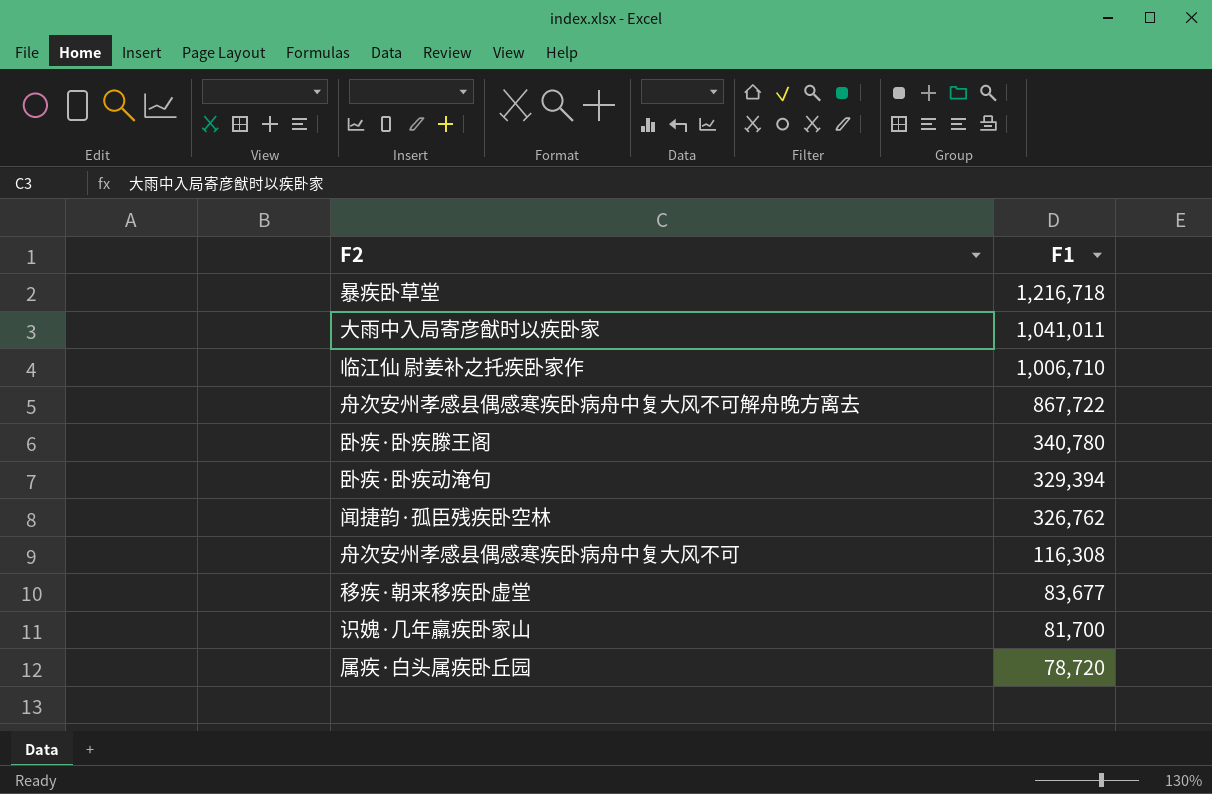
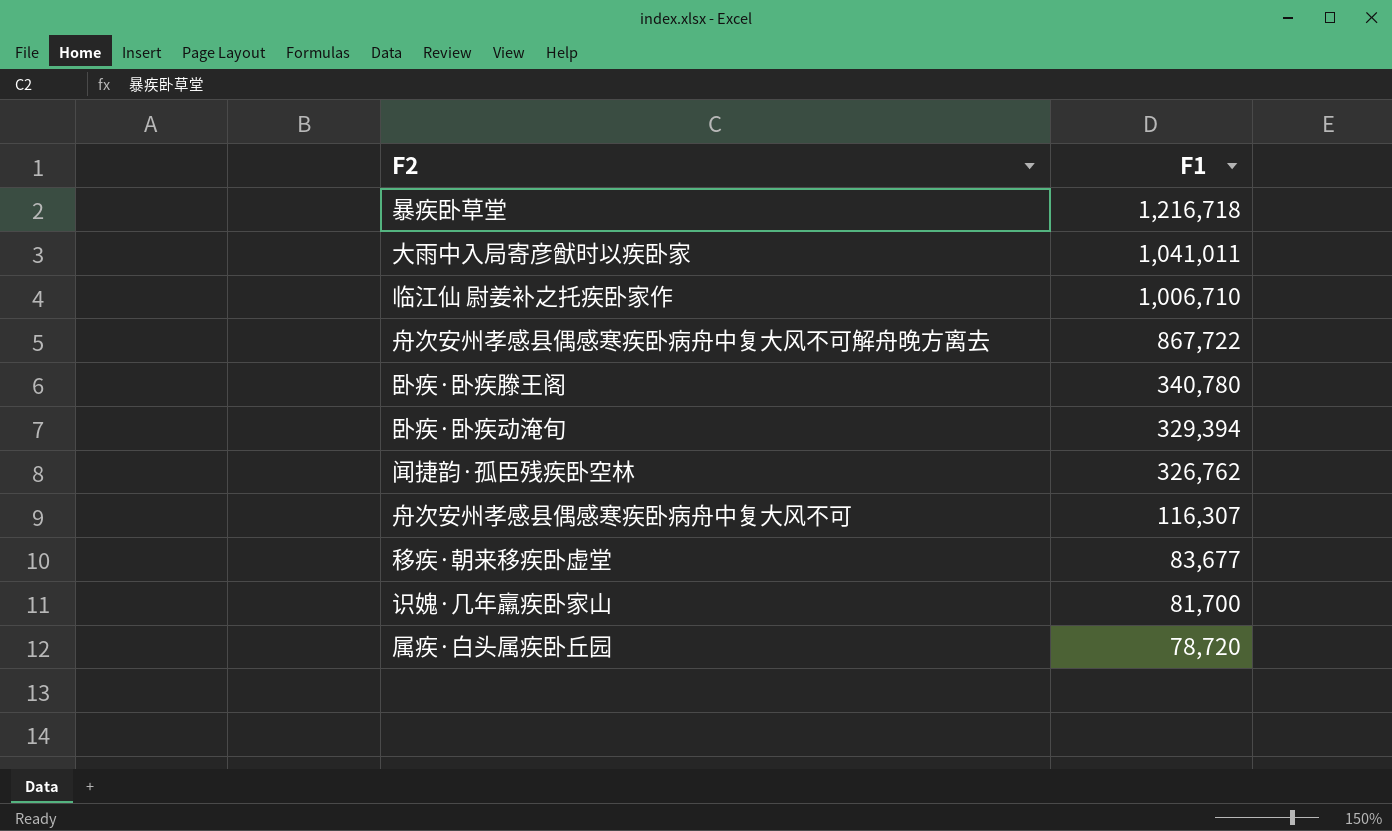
舟次安州孝感县偶感寒疾卧病舟中复大风不可 | F1: 116,308 -> 116,307

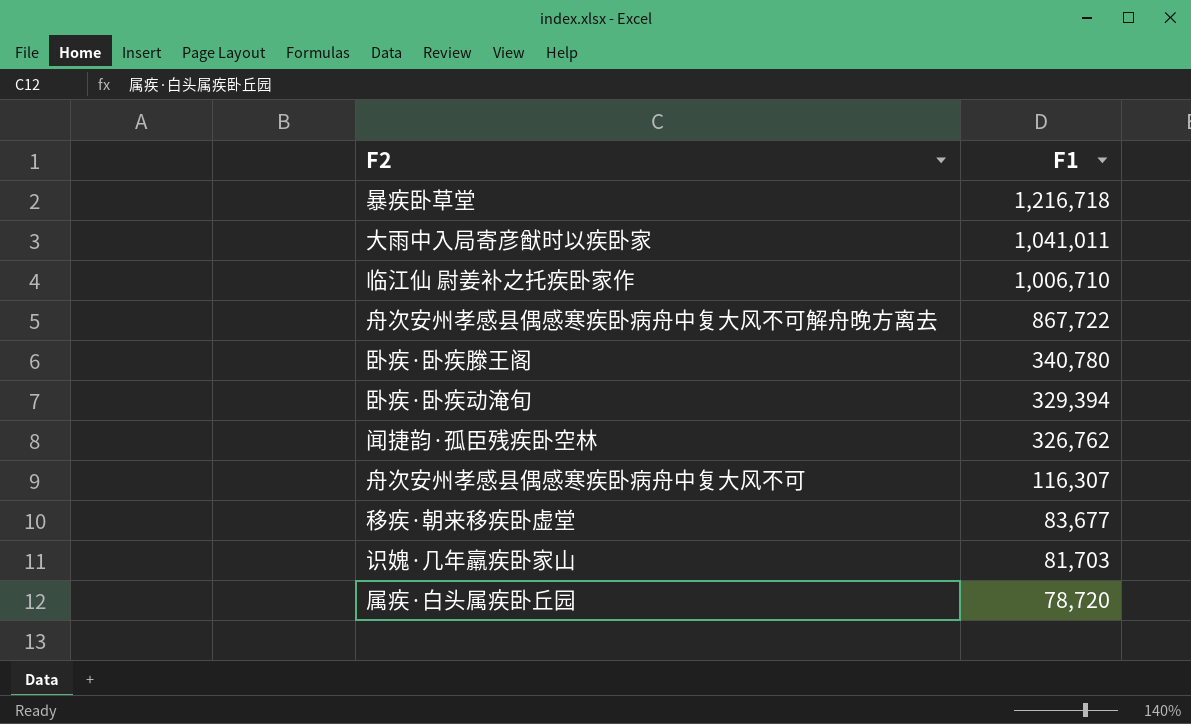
识媿·几年羸疾卧家山 | F1: 81,700 -> 81,703

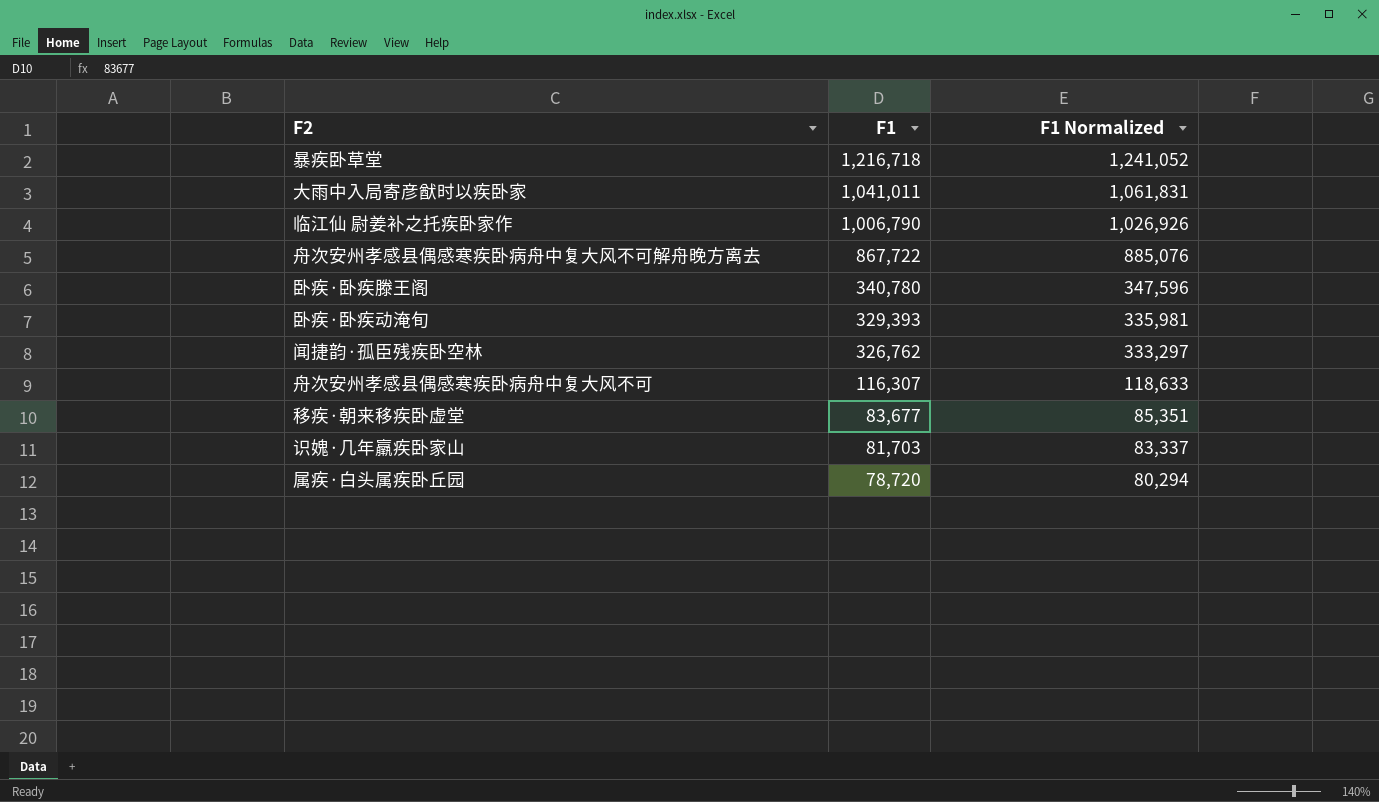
column F1 Normalized | formula: none -> [F1] * 1.02
临江仙 尉姜补之托疾卧家作 | F1: 1,006,710 -> 1,006,790
卧疾·卧疾动淹旬 | F1: 329,394 -> 329,393

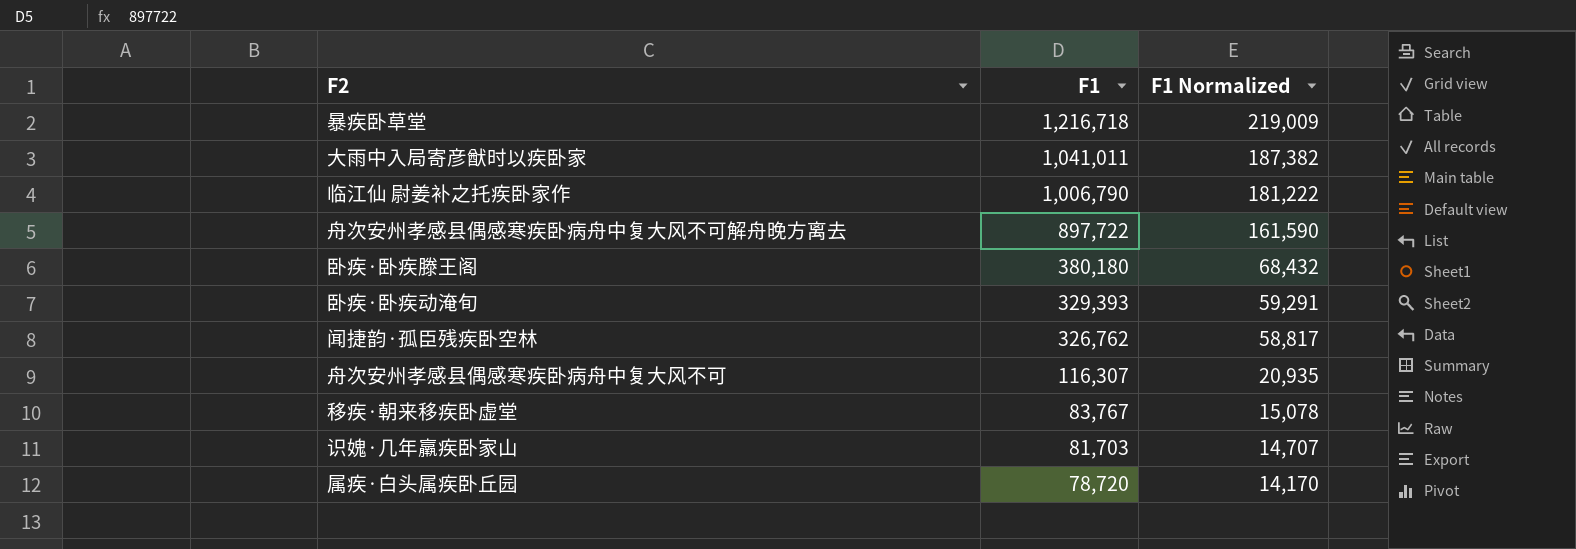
column F1 Normalized | formula: [F1] * 1.02 -> [F1] * 0.18
舟次安州孝感县偶感寒疾卧病舟中复大风不可解舟晚方离去 | F1: 867,722 -> 897,722
卧疾·卧疾滕王阁 | F1: 340,780 -> 380,180
移疾·朝来移疾卧虚堂 | F1: 83,677 -> 83,767

